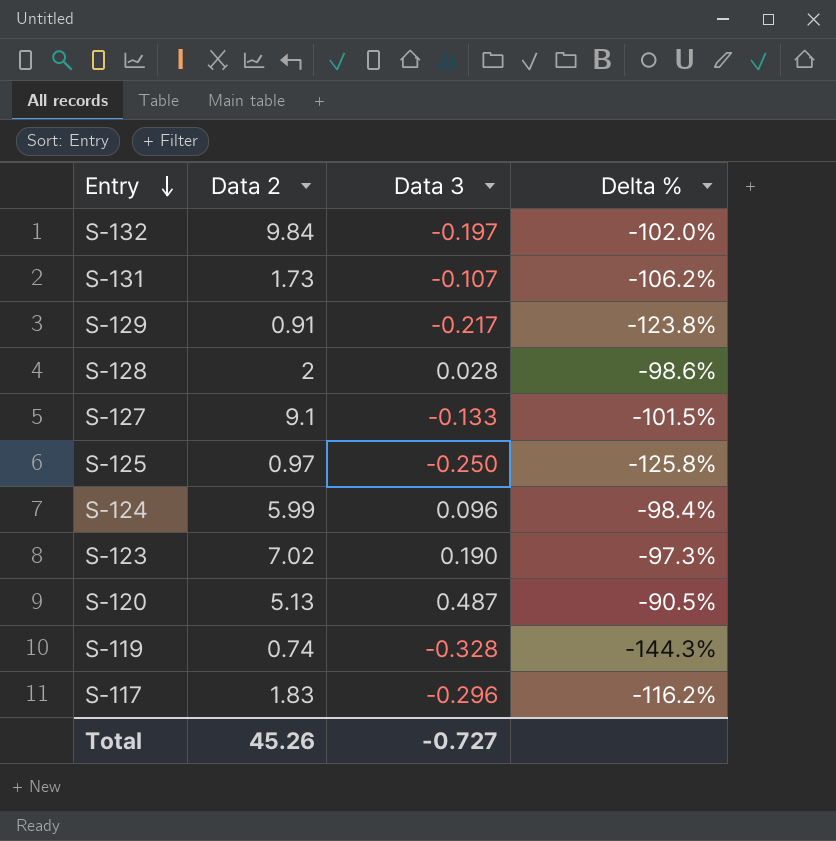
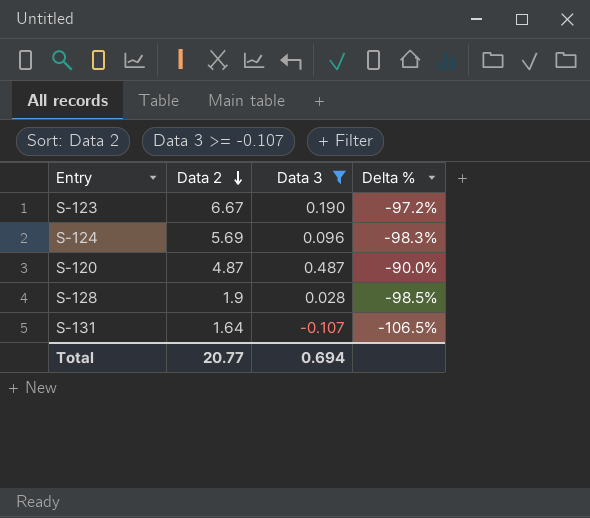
filter: none -> Data 3 >= -0.107
row order: Entry descending -> Data 2 descending
S-123 | Data 2: 7.02 -> 6.67
S-123 | Delta %: -97.3% -> -97.2%
S-124 | Data 2: 5.99 -> 5.69
S-124 | Delta %: -98.4% -> -98.3%
S-120 | Data 2: 5.13 -> 4.87
S-120 | Delta %: -90.5% -> -90.0%
S-128 | Data 2: 2 -> 1.9
S-128 | Delta %: -98.6% -> -98.5%
S-131 | Data 2: 1.73 -> 1.64
S-131 | Delta %: -106.2% -> -106.5%
Total | Data 2: 45.26 -> 20.77
Total | Data 3: -0.727 -> 0.694

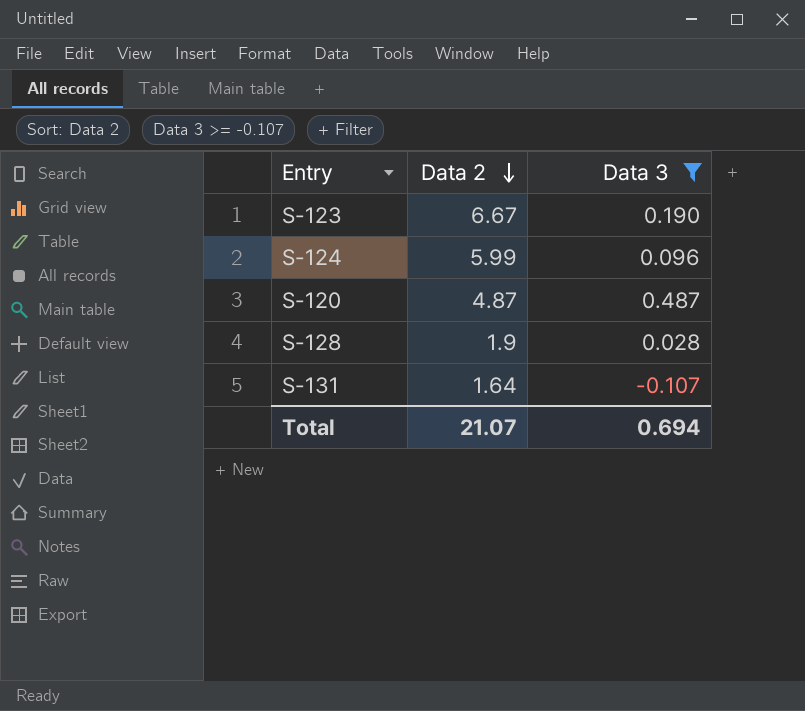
column Delta % | formula: ([Data 3] - [Data 2]) / [Data 2] -> none
S-124 | Data 2: 5.69 -> 5.99
Total | Data 2: 20.77 -> 21.07

